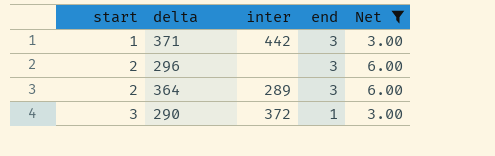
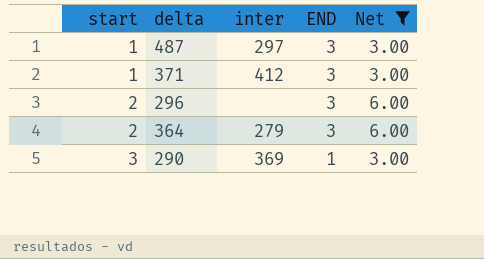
column name: end -> END
row 487: none -> 1 | 297 | 3 | 3.00
371 | inter: 442 -> 412
364 | inter: 289 -> 279
290 | inter: 372 -> 369

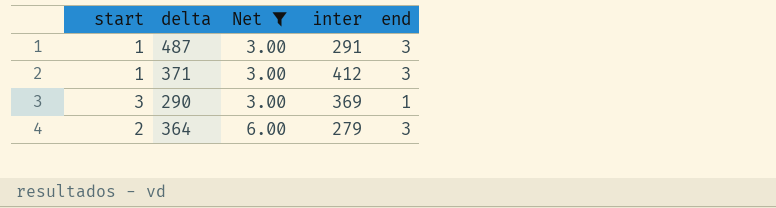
row order: start ascending -> Net ascending
column Net | position: 5 -> 3
column name: END -> end
row 296: 2 | none | 3 | 6.00 -> none
487 | inter: 297 -> 291

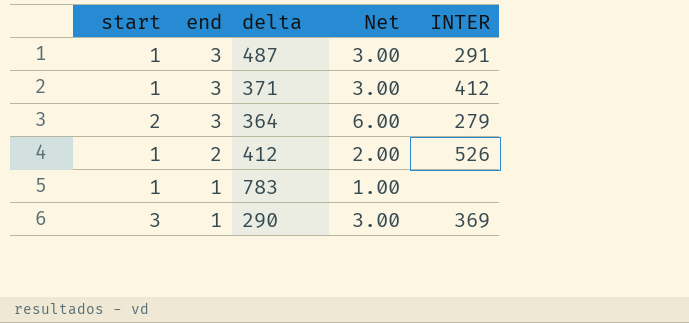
filter: Net >= 3.00 -> none
row order: Net ascending -> end descending
column end | position: 5 -> 2
column name: inter -> INTER

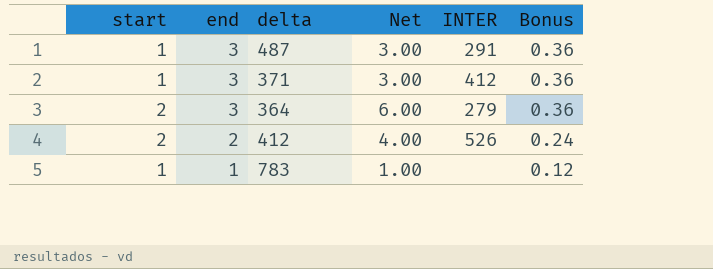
column Bonus | formula: none -> [end] * 0.12
row 290: 3 | 1 | 3.00 | 369 -> none
412 | start: 1 -> 2
412 | Net: 2.00 -> 4.00

